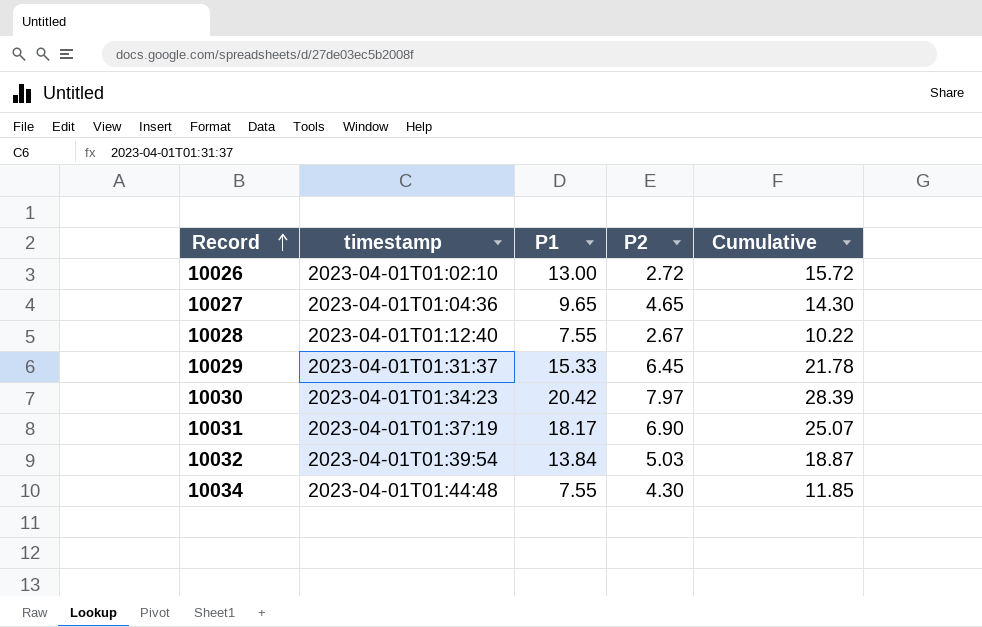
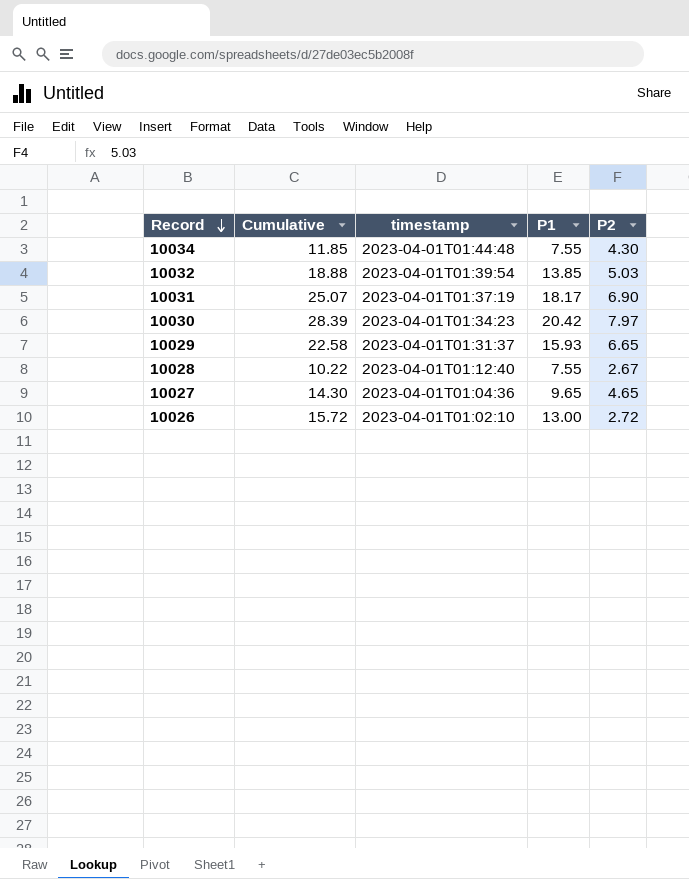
row order: Record ascending -> Record descending
column Cumulative | position: 5 -> 2
10032 | Cumulative: 18.87 -> 18.88
10032 | P1: 13.84 -> 13.85
10029 | Cumulative: 21.78 -> 22.58
10029 | P1: 15.33 -> 15.93
10029 | P2: 6.45 -> 6.65

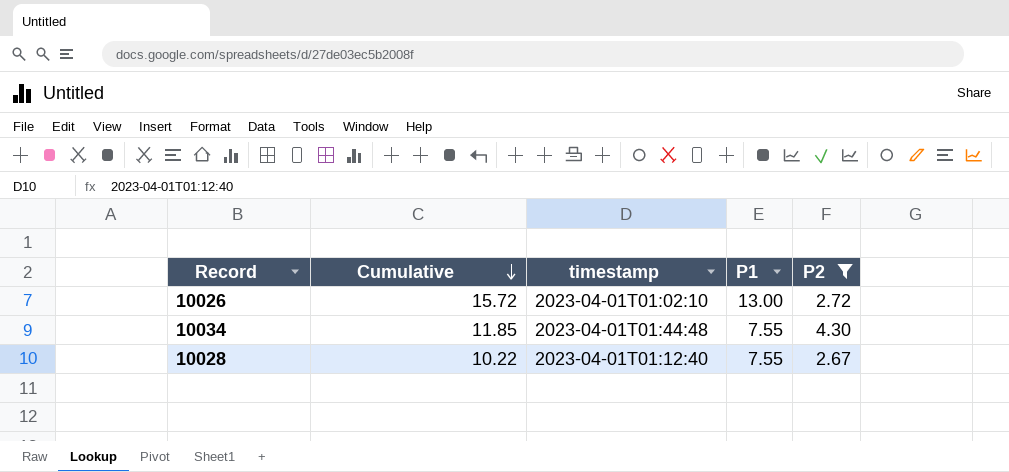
filter: none -> P2 <= 4.30
row order: Record descending -> Cumulative descending

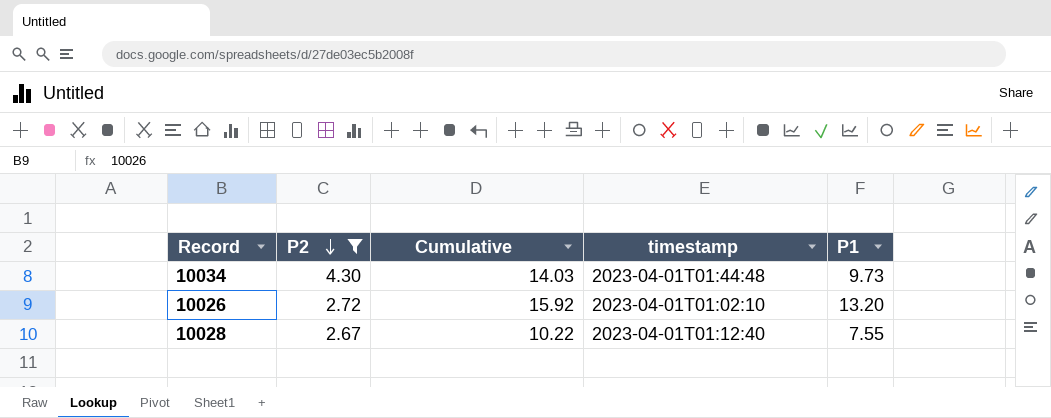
row order: Cumulative descending -> P2 descending
column P2 | position: 5 -> 2
10034 | Cumulative: 11.85 -> 14.03
10034 | P1: 7.55 -> 9.73
10026 | Cumulative: 15.72 -> 15.92
10026 | P1: 13.00 -> 13.20

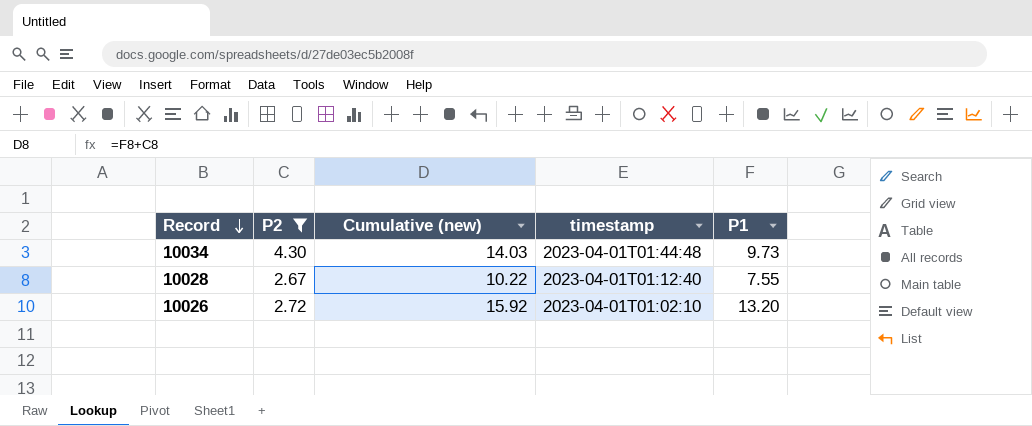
row order: P2 descending -> Record descending
column name: Cumulative -> Cumulative (new)

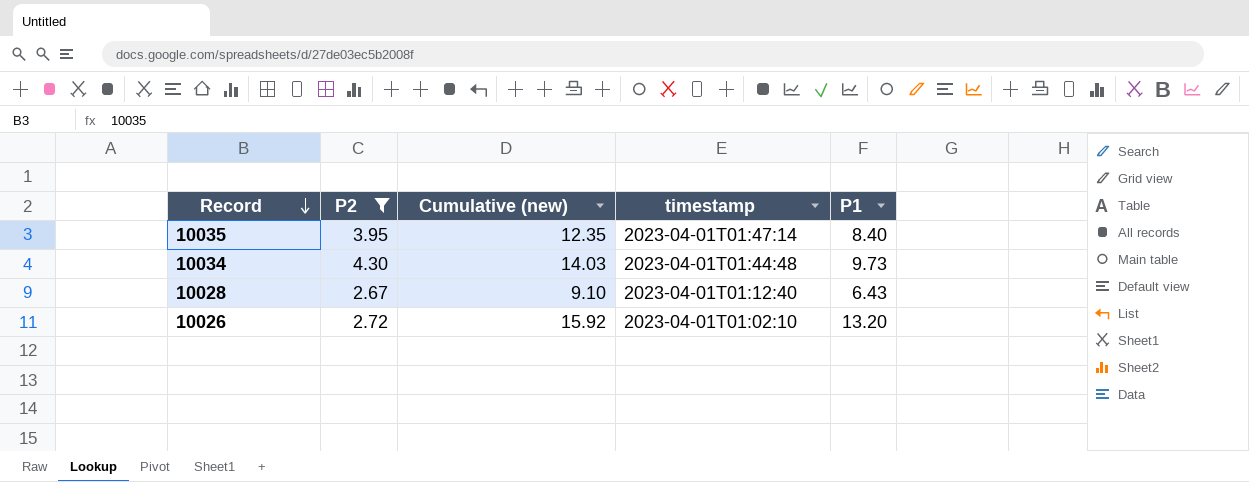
row 10035: none -> 3.95 | 12.35 | 2023-04-01T01:47:14 | 8.40
10028 | Cumulative (new): 10.22 -> 9.10
10028 | P1: 7.55 -> 6.43

